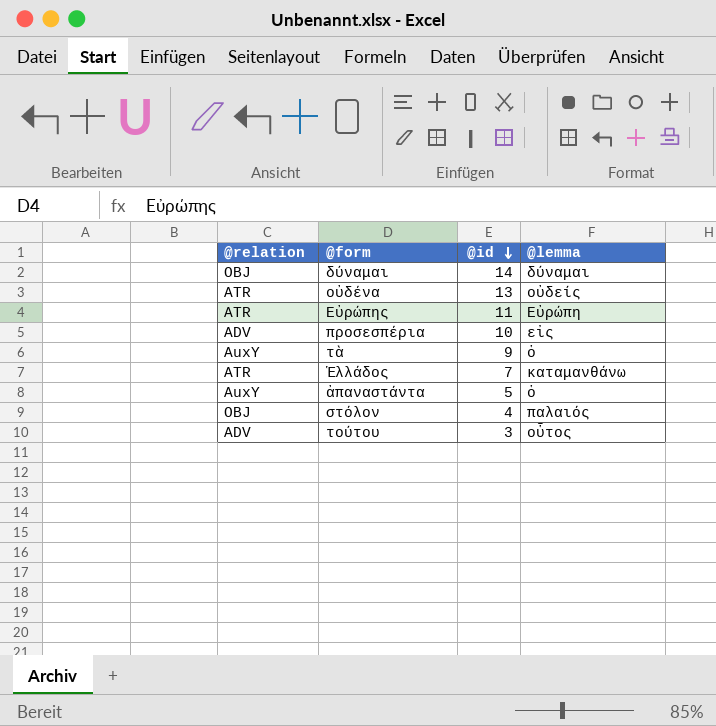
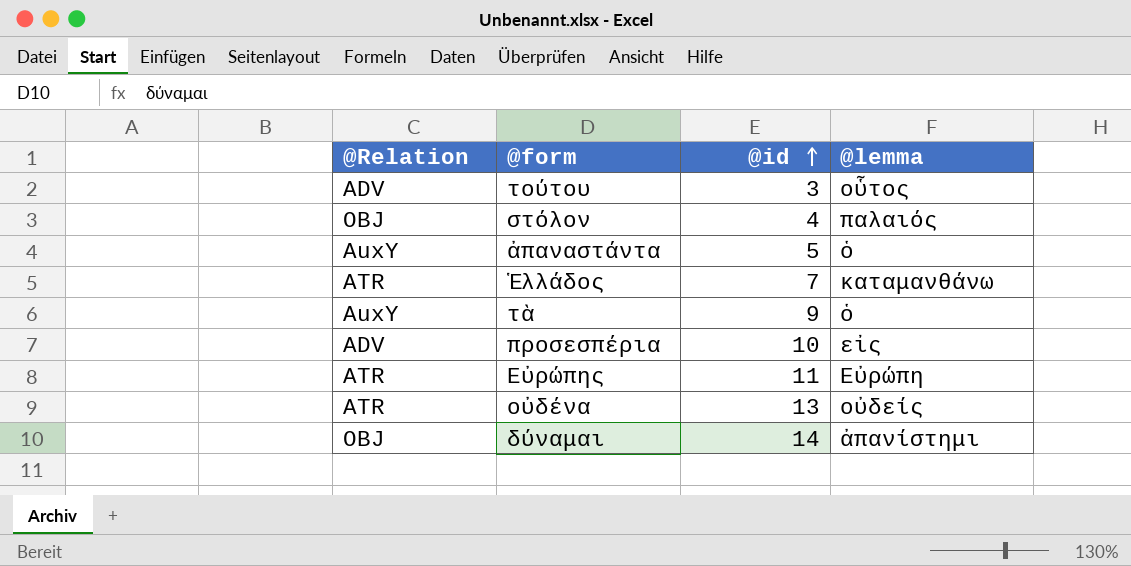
row order: @id descending -> @id ascending
column name: @relation -> @Relation
δύναμαι | @lemma: δύναμαι -> ἀπανίστημι

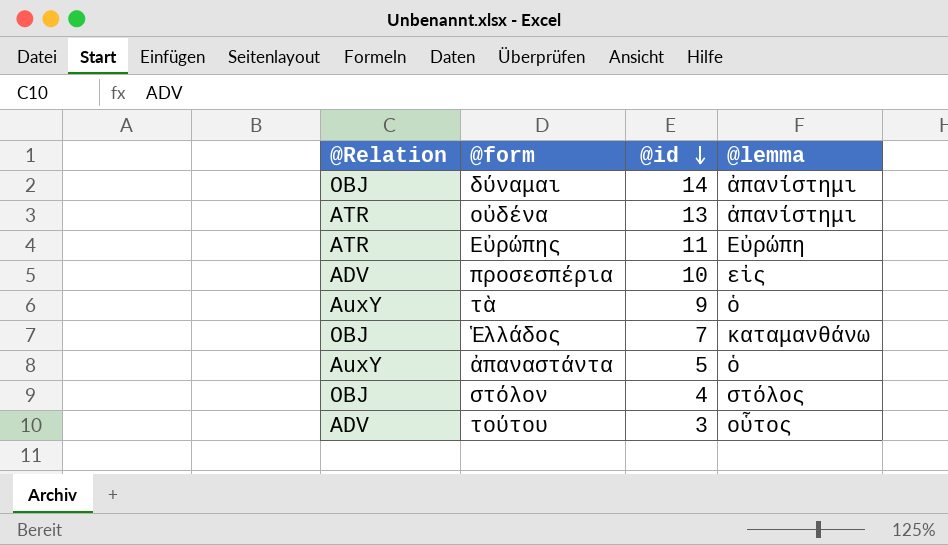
row order: @id ascending -> @id descending
οὐδένα | @lemma: οὐδείς -> ἀπανίστημι
Ἑλλάδος | @Relation: ATR -> OBJ
στόλον | @lemma: παλαιός -> στόλος

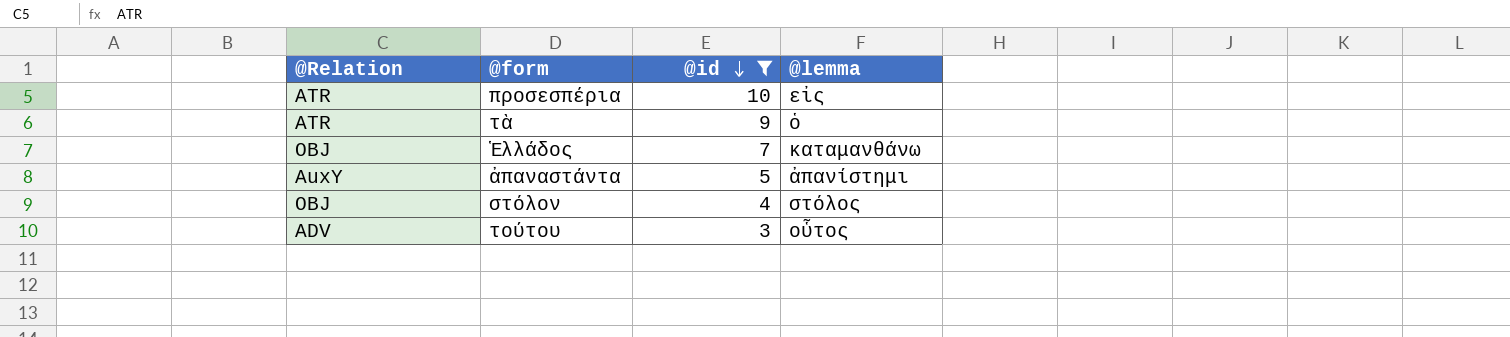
filter: none -> @id <= 10
προσεσπέρια | @Relation: ADV -> ATR
τὰ | @Relation: AuxY -> ATR
ἀπαναστάντα | @lemma: ὁ -> ἀπανίστημι

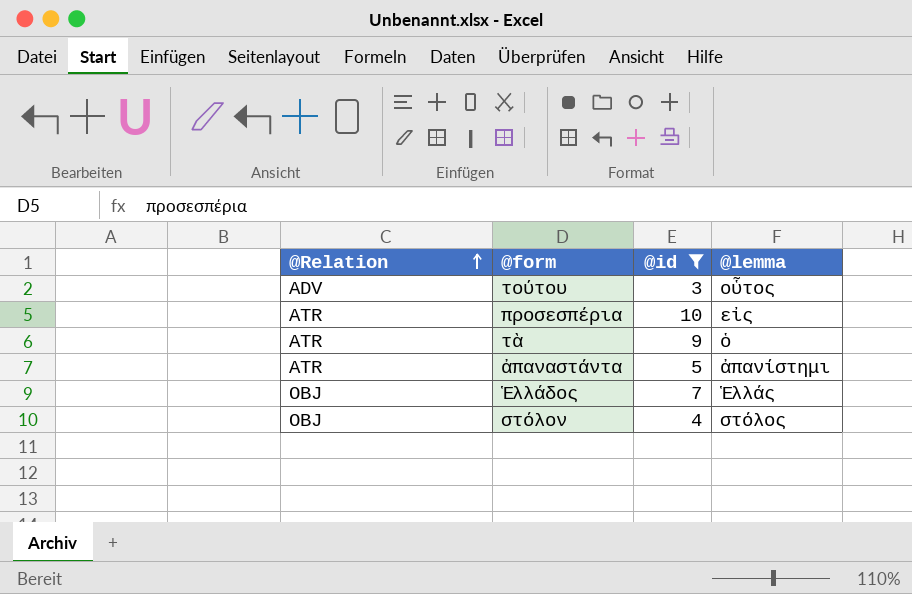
row order: @id descending -> @Relation ascending
ἀπαναστάντα | @Relation: AuxY -> ATR
Ἑλλάδος | @lemma: καταμανθάνω -> Ἑλλάς

